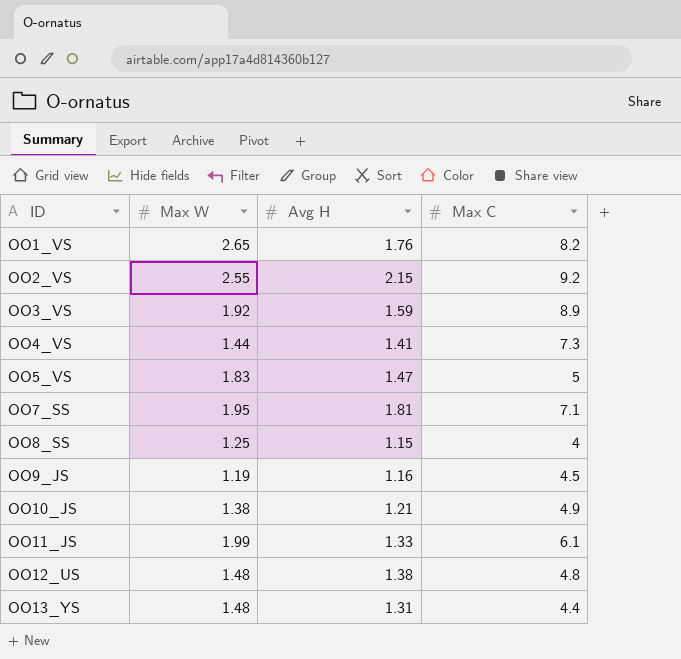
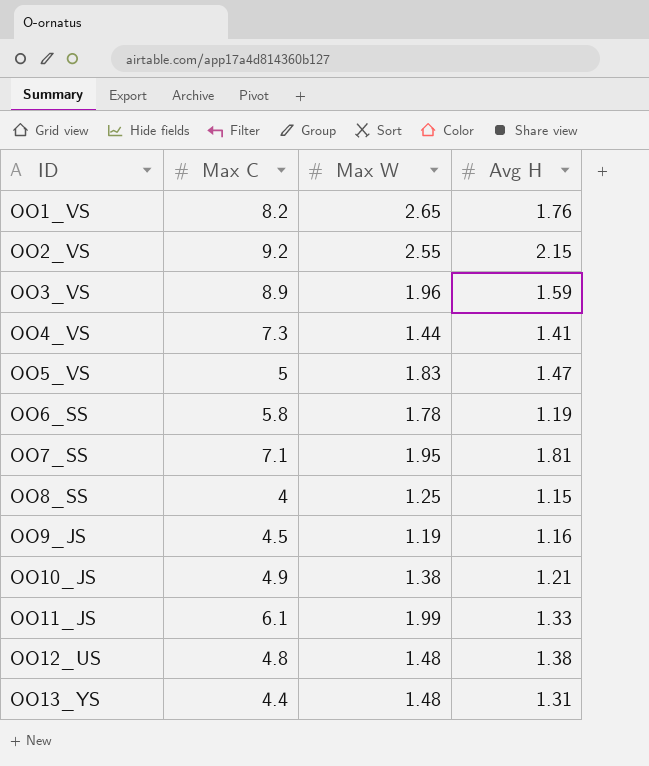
column Max C | position: 4 -> 2
OO3_VS | Max W: 1.92 -> 1.96
row OO6_SS: none -> 5.8 | 1.78 | 1.19

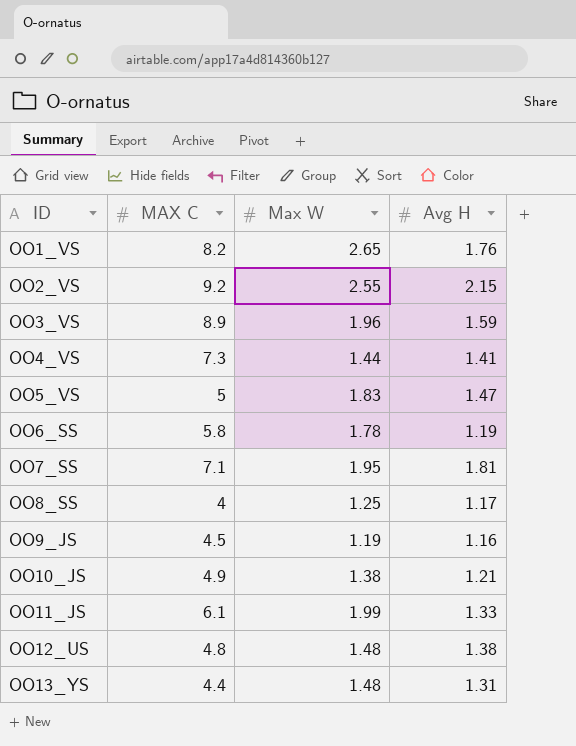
column name: Max C -> MAX C
OO8_SS | Avg H: 1.15 -> 1.17

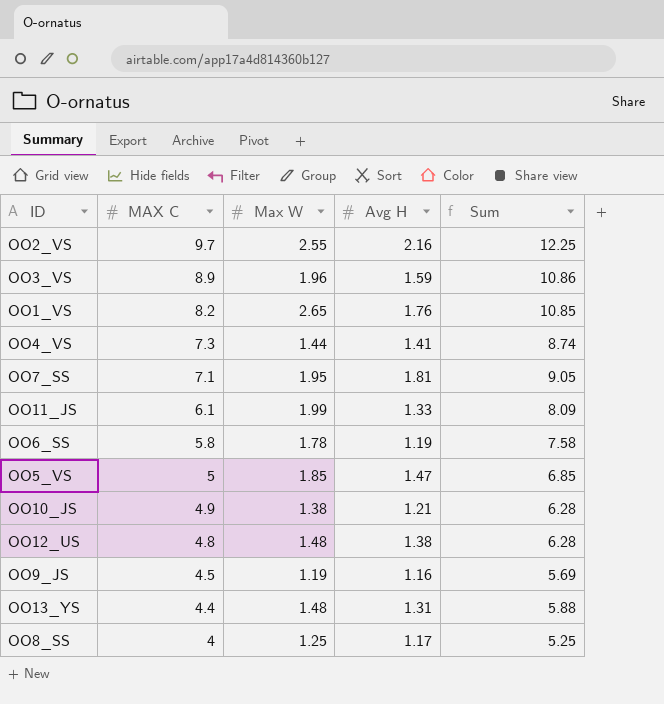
row order: ID ascending -> MAX C descending
column Sum | formula: none -> [MAX C] + [Max W]
OO2_VS | MAX C: 9.2 -> 9.7
OO2_VS | Avg H: 2.15 -> 2.16
OO5_VS | Max W: 1.83 -> 1.85

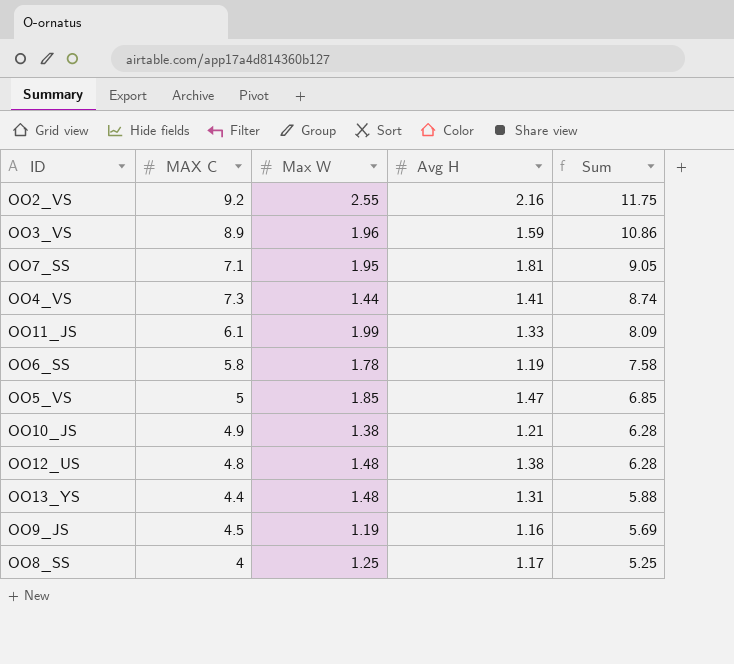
row order: MAX C descending -> Sum descending
row OO1_VS: 8.2 | 2.65 | 1.76 | 10.85 -> none
OO2_VS | MAX C: 9.7 -> 9.2
OO2_VS | Sum: 12.25 -> 11.75

